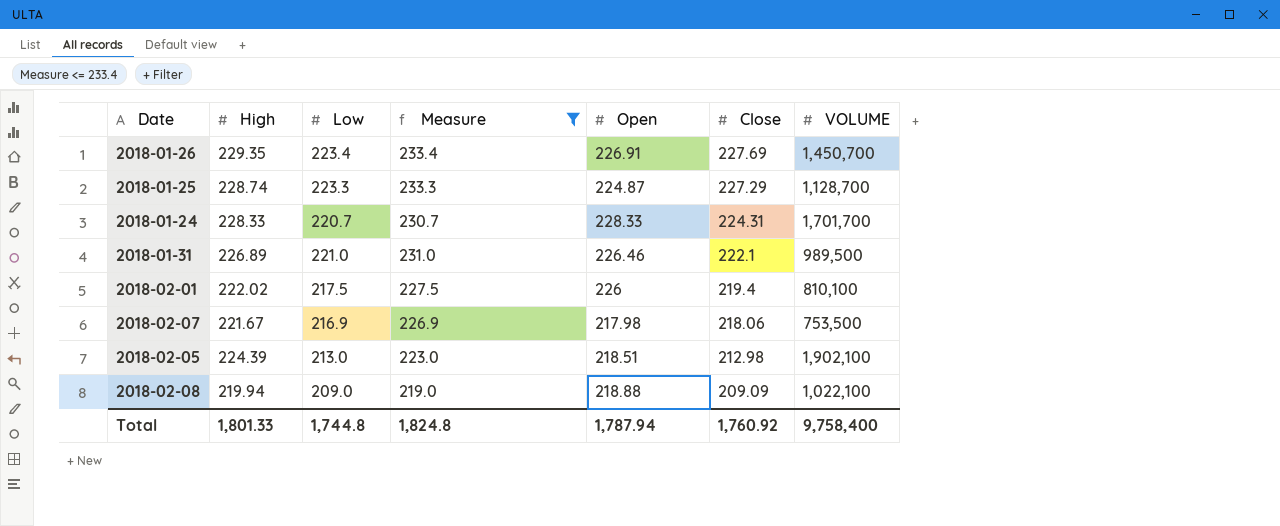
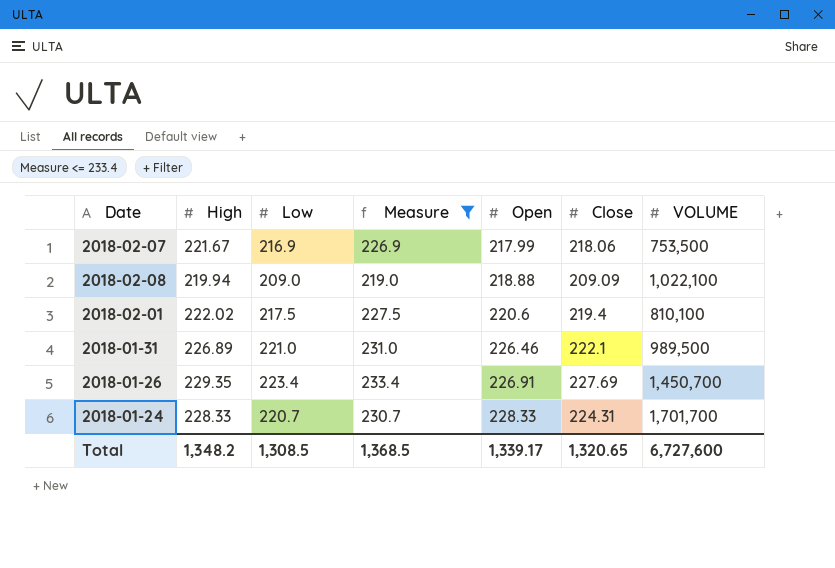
row order: Close descending -> Open ascending
row 2018-01-25: 228.74 | 223.3 | 233.3 | 224.87 | 227.29 | 1,128,700 -> none
row 2018-02-05: 224.39 | 213.0 | 223.0 | 218.51 | 212.98 | 1,902,100 -> none
2018-02-07 | Open: 217.98 -> 217.99
2018-02-01 | Open: 226 -> 220.6
Total | High: 1,801.33 -> 1,348.2
Total | Low: 1,744.8 -> 1,308.5
Total | Measure: 1,824.8 -> 1,368.5
Total | Open: 1,787.94 -> 1,339.17
Total | Close: 1,760.92 -> 1,320.65
Total | VOLUME: 9,758,400 -> 6,727,600

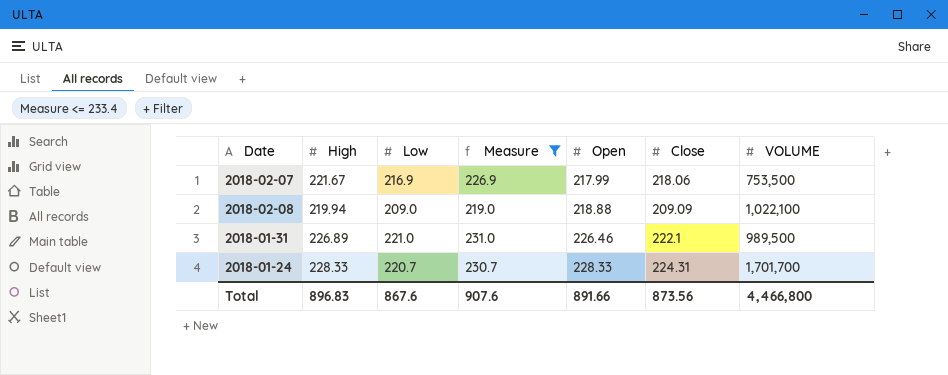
row 2018-02-01: 222.02 | 217.5 | 227.5 | 220.6 | 219.4 | 810,100 -> none
row 2018-01-26: 229.35 | 223.4 | 233.4 | 226.91 | 227.69 | 1,450,700 -> none
Total | High: 1,348.2 -> 896.83
Total | Low: 1,308.5 -> 867.6
Total | Measure: 1,368.5 -> 907.6
Total | Open: 1,339.17 -> 891.66
Total | Close: 1,320.65 -> 873.56
Total | VOLUME: 6,727,600 -> 4,466,800

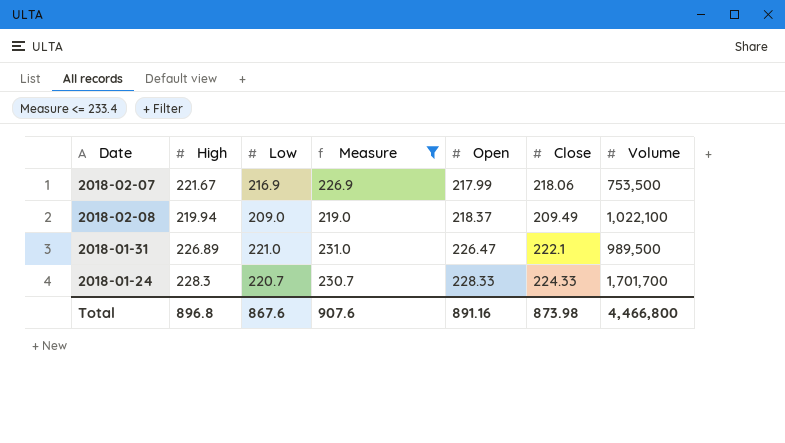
column name: VOLUME -> Volume
2018-02-08 | Open: 218.88 -> 218.37
2018-02-08 | Close: 209.09 -> 209.49
2018-01-31 | Open: 226.46 -> 226.47
2018-01-24 | High: 228.33 -> 228.3
2018-01-24 | Close: 224.31 -> 224.33
Total | High: 896.83 -> 896.8
Total | Open: 891.66 -> 891.16
Total | Close: 873.56 -> 873.98

